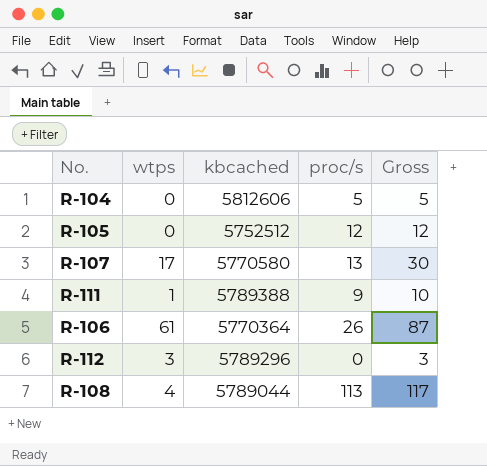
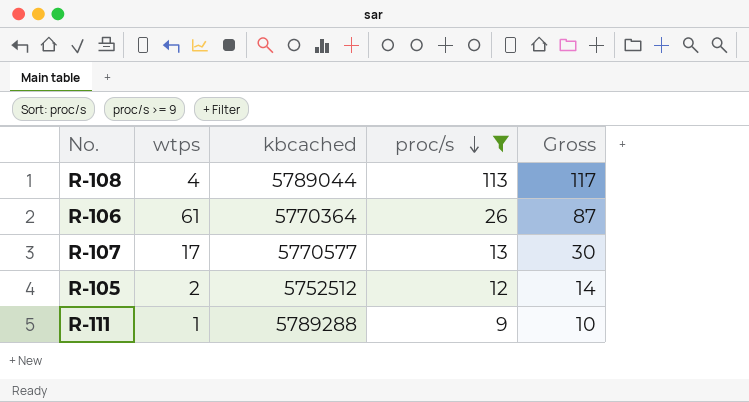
filter: none -> proc/s >= 9
row order: none -> proc/s descending
R-107 | kbcached: 5770580 -> 5770577
R-105 | wtps: 0 -> 2
R-105 | Gross: 12 -> 14
R-111 | kbcached: 5789388 -> 5789288

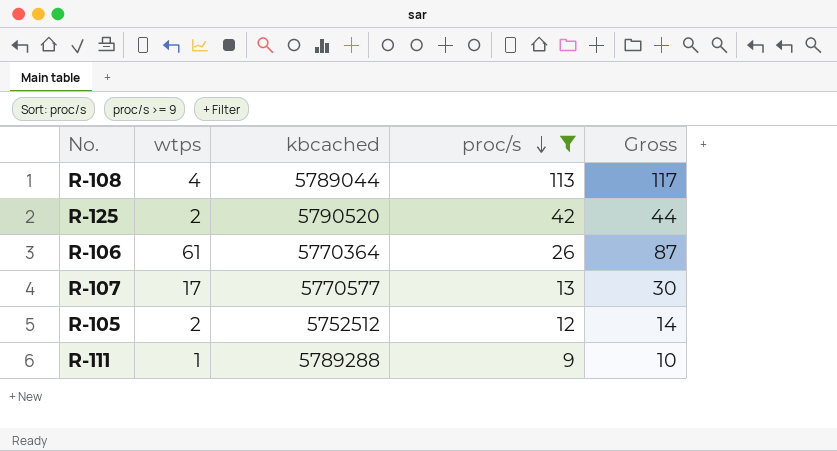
row R-125: none -> 2 | 5790520 | 42 | 44

